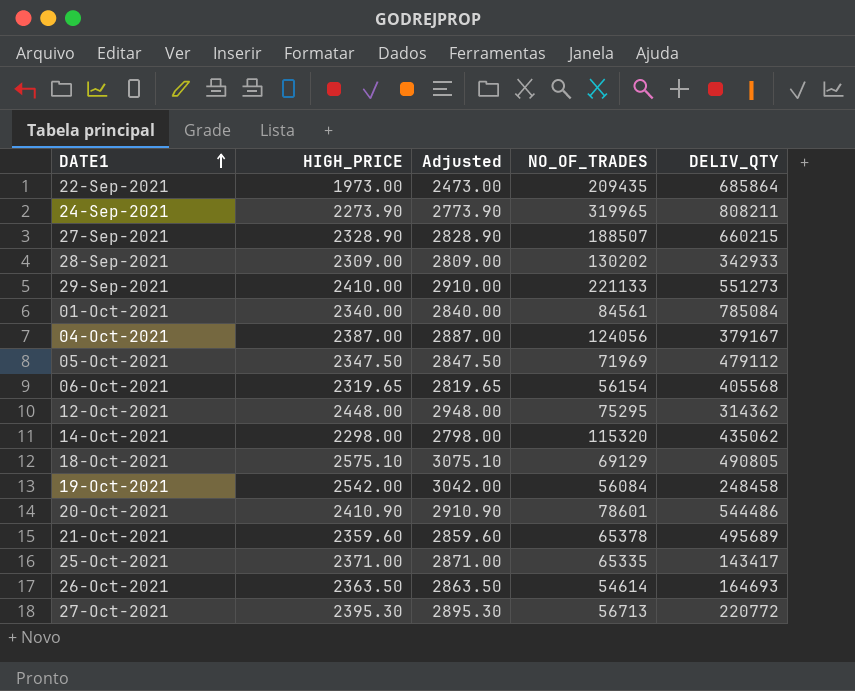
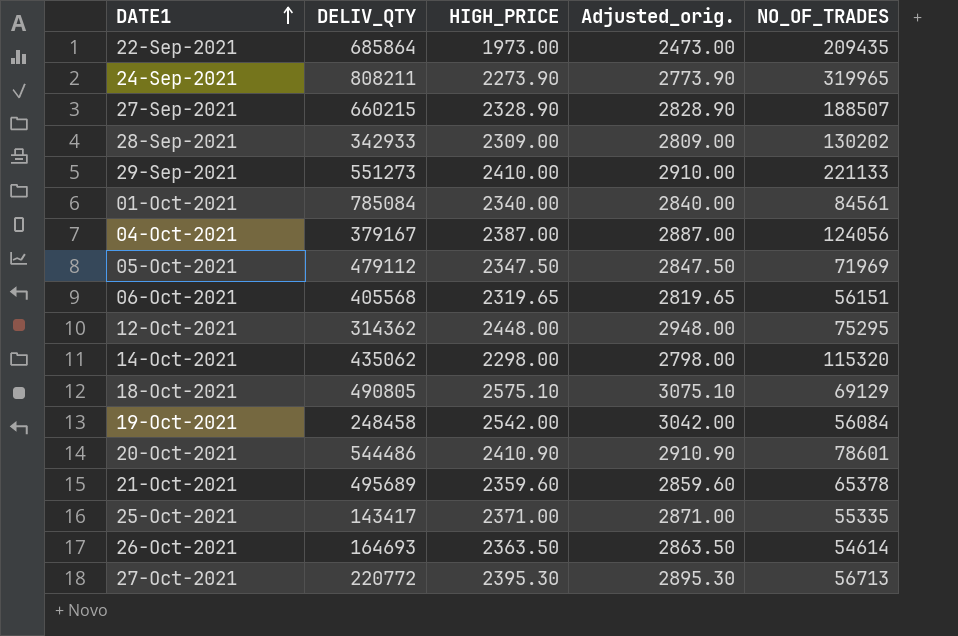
column DELIV_QTY | position: 5 -> 2
column name: Adjusted -> Adjusted_orig.
06-Oct-2021 | NO_OF_TRADES: 56154 -> 56151
25-Oct-2021 | NO_OF_TRADES: 65335 -> 55335

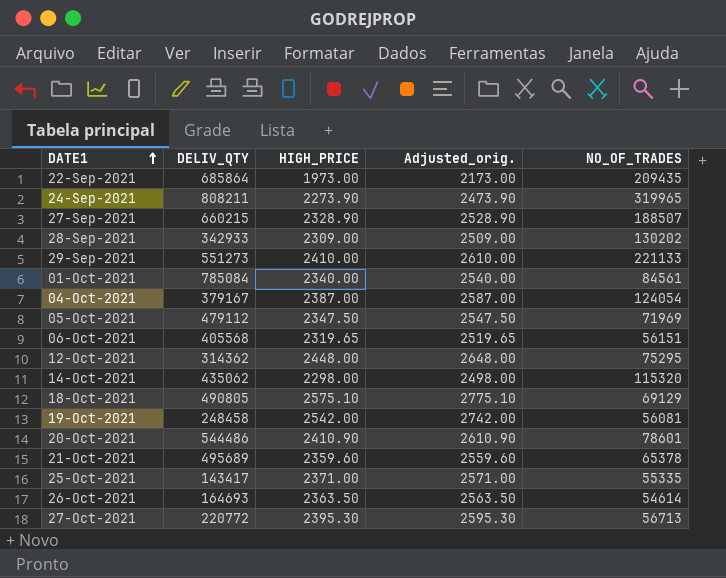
column Adjusted_orig. | formula: [HIGH_PRICE] + 500 -> [HIGH_PRICE] + 200
04-Oct-2021 | NO_OF_TRADES: 124056 -> 124054
19-Oct-2021 | NO_OF_TRADES: 56084 -> 56081

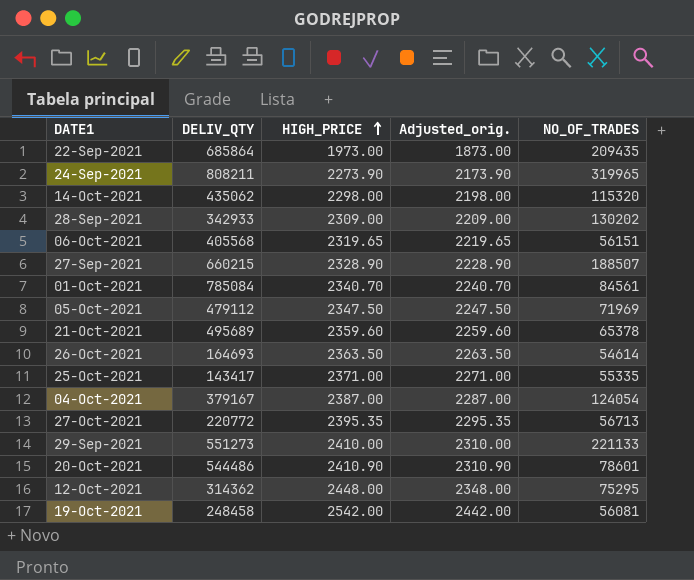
row order: DATE1 ascending -> HIGH_PRICE ascending
column Adjusted_orig. | formula: [HIGH_PRICE] + 200 -> [HIGH_PRICE] - 100
row 18-Oct-2021: 490805 | 2575.10 | 2775.10 | 69129 -> none
01-Oct-2021 | HIGH_PRICE: 2340.00 -> 2340.70
27-Oct-2021 | HIGH_PRICE: 2395.30 -> 2395.35

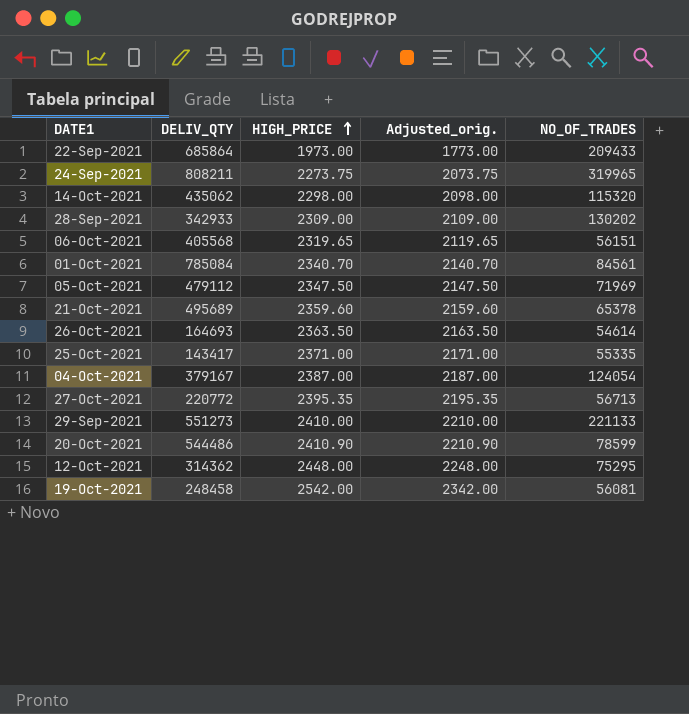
column Adjusted_orig. | formula: [HIGH_PRICE] - 100 -> [HIGH_PRICE] - 200
row 27-Sep-2021: 660215 | 2328.90 | 2228.90 | 188507 -> none
22-Sep-2021 | NO_OF_TRADES: 209435 -> 209433
24-Sep-2021 | HIGH_PRICE: 2273.90 -> 2273.75
20-Oct-2021 | NO_OF_TRADES: 78601 -> 78599

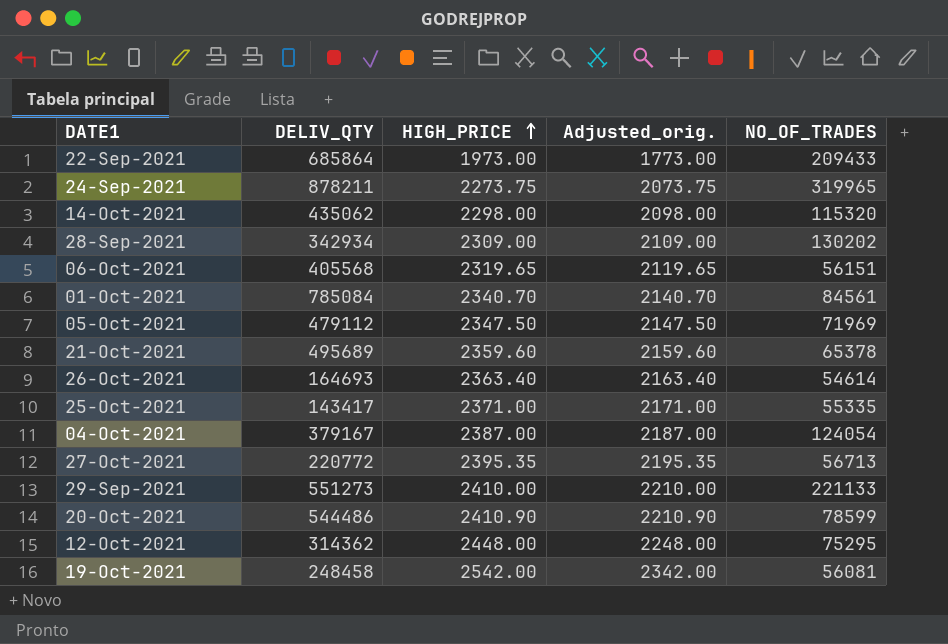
24-Sep-2021 | DELIV_QTY: 808211 -> 878211
28-Sep-2021 | DELIV_QTY: 342933 -> 342934
26-Oct-2021 | HIGH_PRICE: 2363.50 -> 2363.40
26-Oct-2021 | Adjusted_orig.: 2163.50 -> 2163.40

